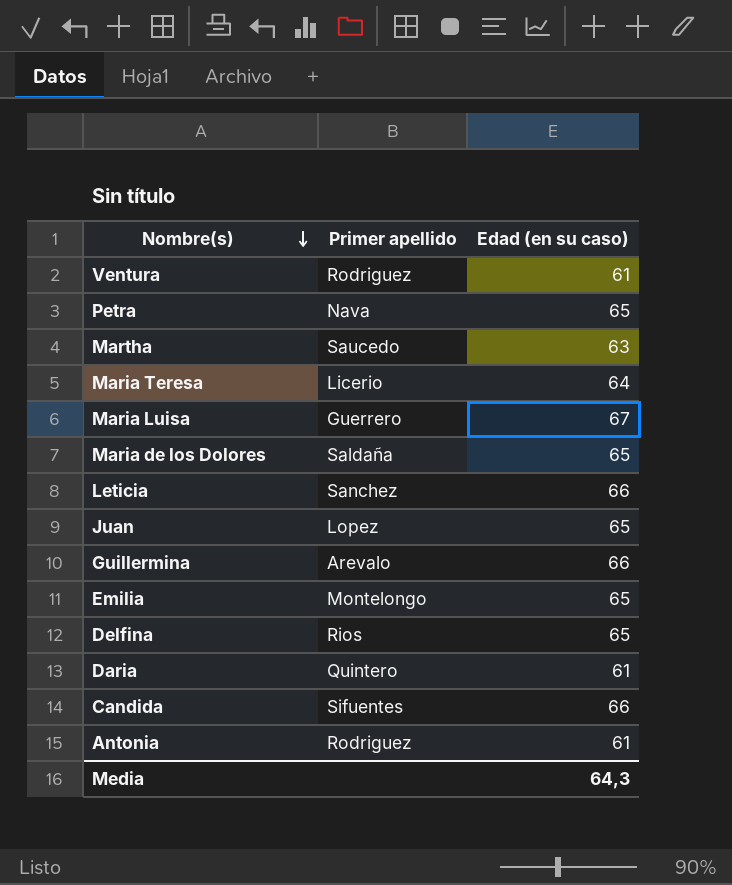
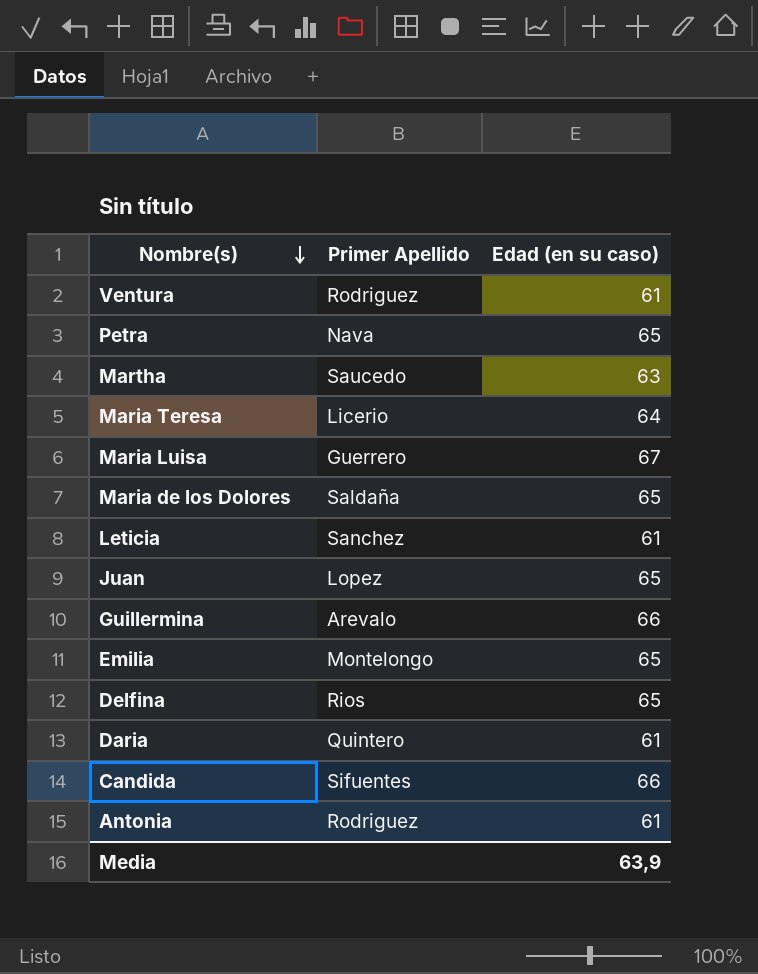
column name: Primer apellido -> Primer Apellido
Leticia | Edad (en su caso): 66 -> 61
Media | Edad (en su caso): 64,3 -> 63,9

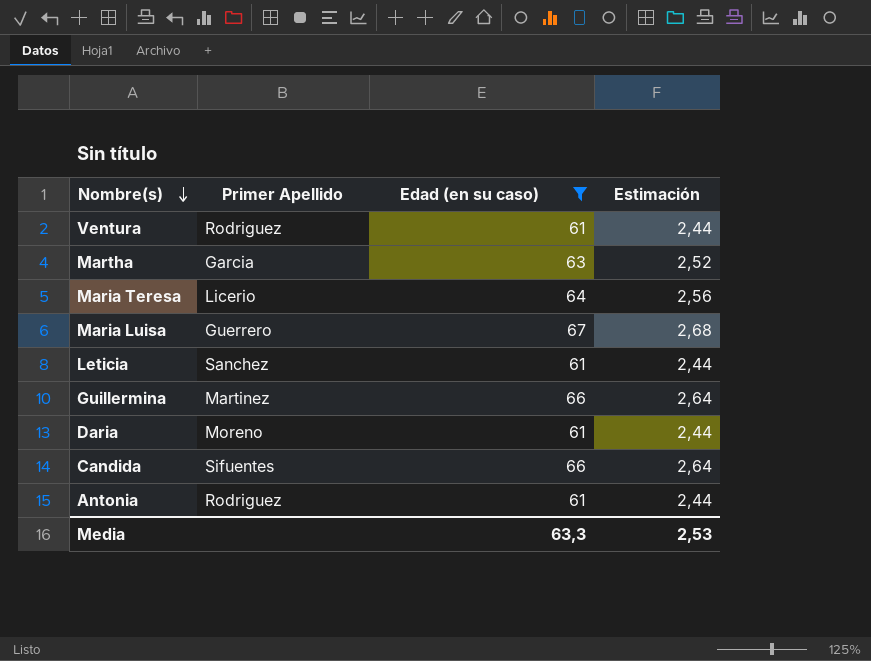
filter: none -> Edad (en su caso) != 65
column Estimación | formula: none -> [Edad (en su caso)] * 0,04
Martha | Primer Apellido: Saucedo -> Garcia
Guillermina | Primer Apellido: Arevalo -> Martinez
Daria | Primer Apellido: Quintero -> Moreno
Media | Edad (en su caso): 63,9 -> 63,3

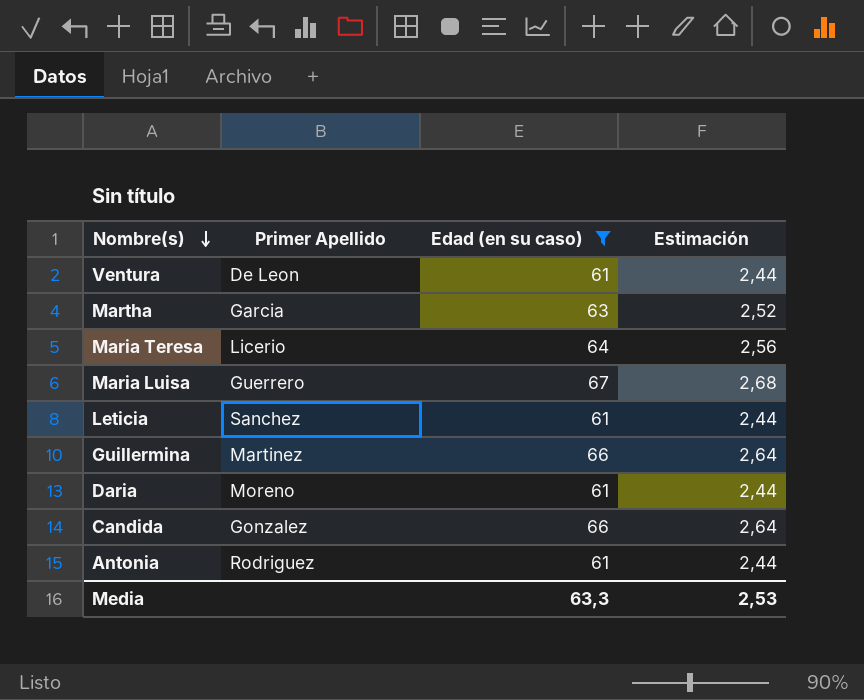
Ventura | Primer Apellido: Rodriguez -> De Leon
Candida | Primer Apellido: Sifuentes -> Gonzalez

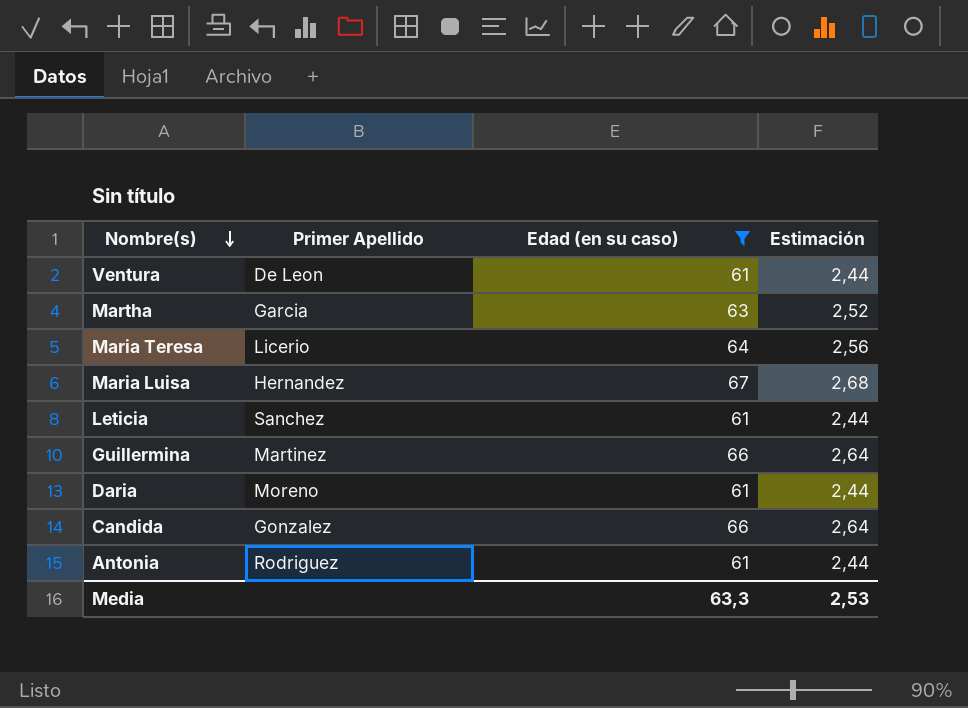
Maria Luisa | Primer Apellido: Guerrero -> Hernandez

